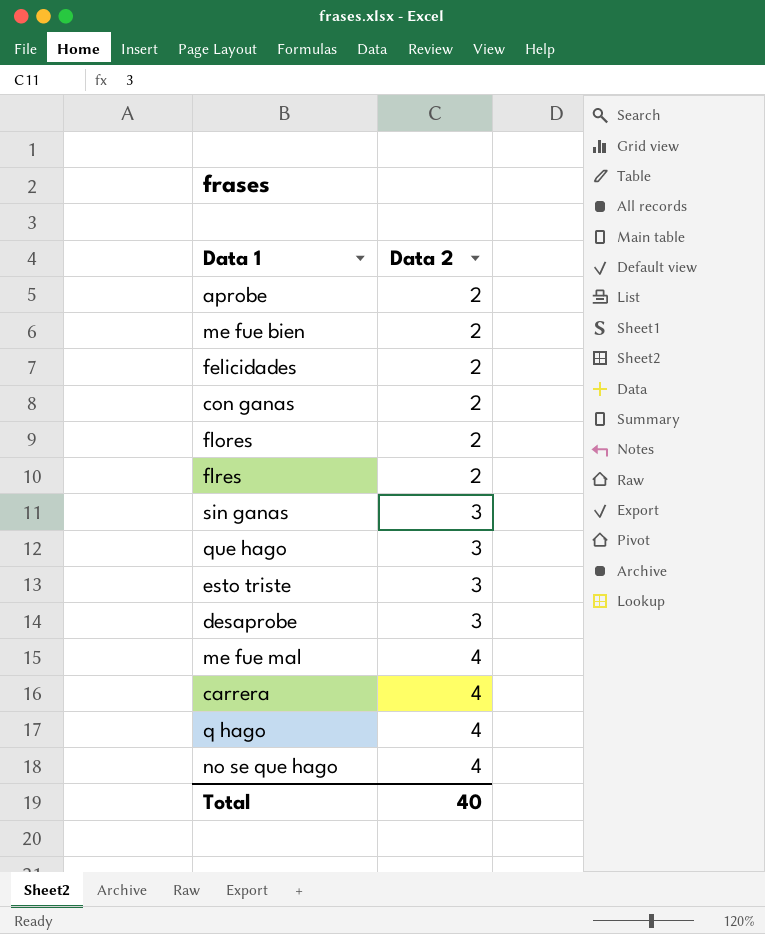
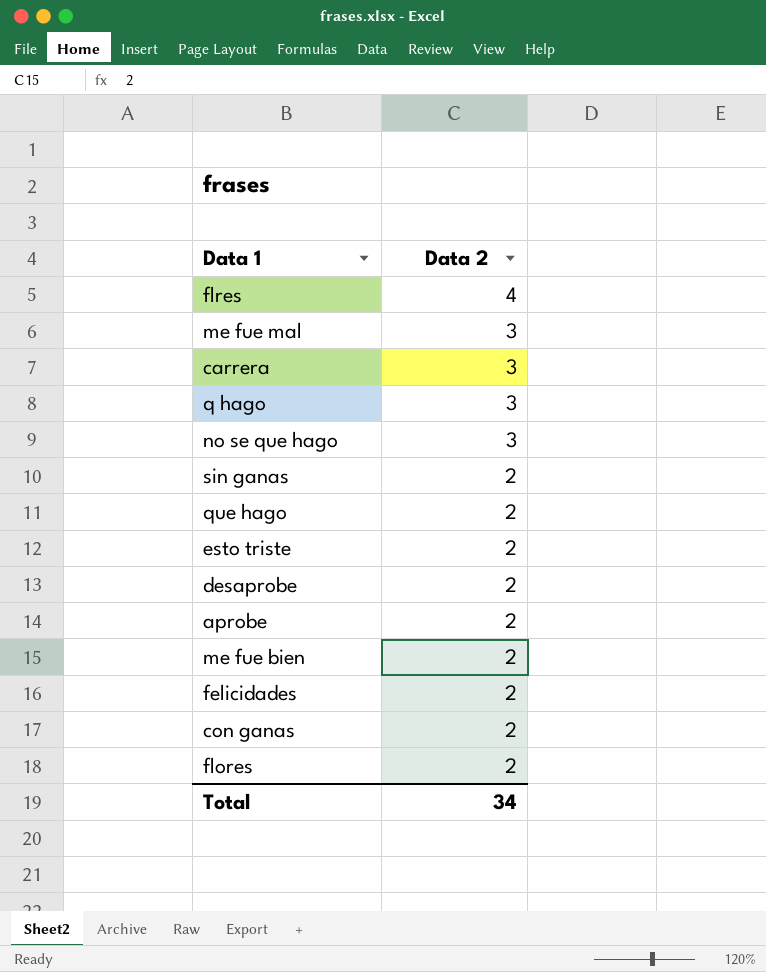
row order: Data 2 ascending -> Data 2 descending
flres | Data 2: 2 -> 4
me fue mal | Data 2: 4 -> 3
carrera | Data 2: 4 -> 3
q hago | Data 2: 4 -> 3
no se que hago | Data 2: 4 -> 3
sin ganas | Data 2: 3 -> 2
que hago | Data 2: 3 -> 2
esto triste | Data 2: 3 -> 2
desaprobe | Data 2: 3 -> 2
Total | Data 2: 40 -> 34

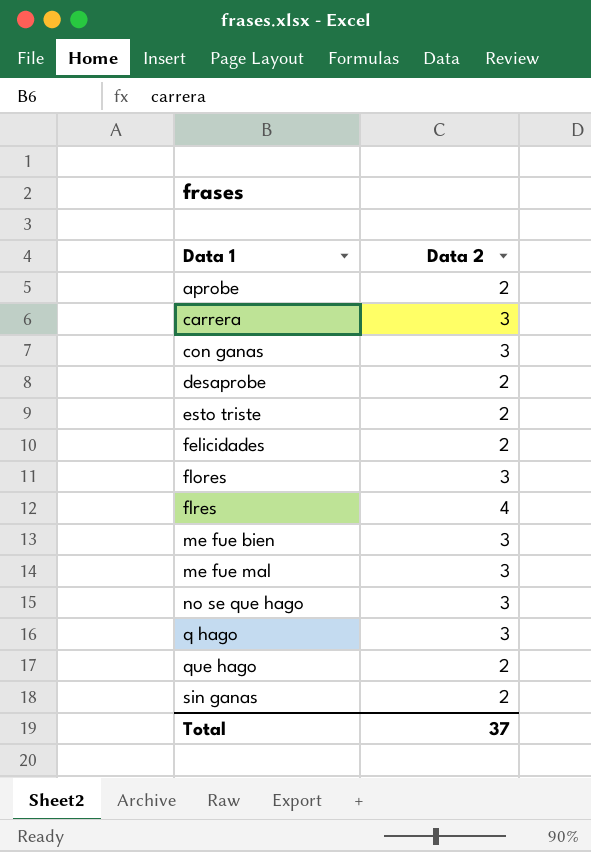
row order: Data 2 descending -> Data 1 ascending
con ganas | Data 2: 2 -> 3
flores | Data 2: 2 -> 3
me fue bien | Data 2: 2 -> 3
Total | Data 2: 34 -> 37

